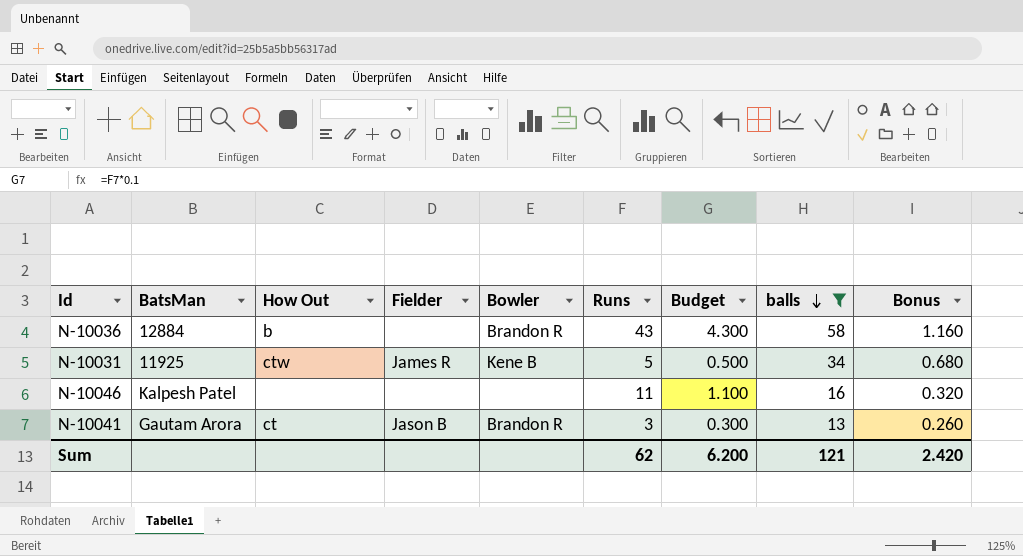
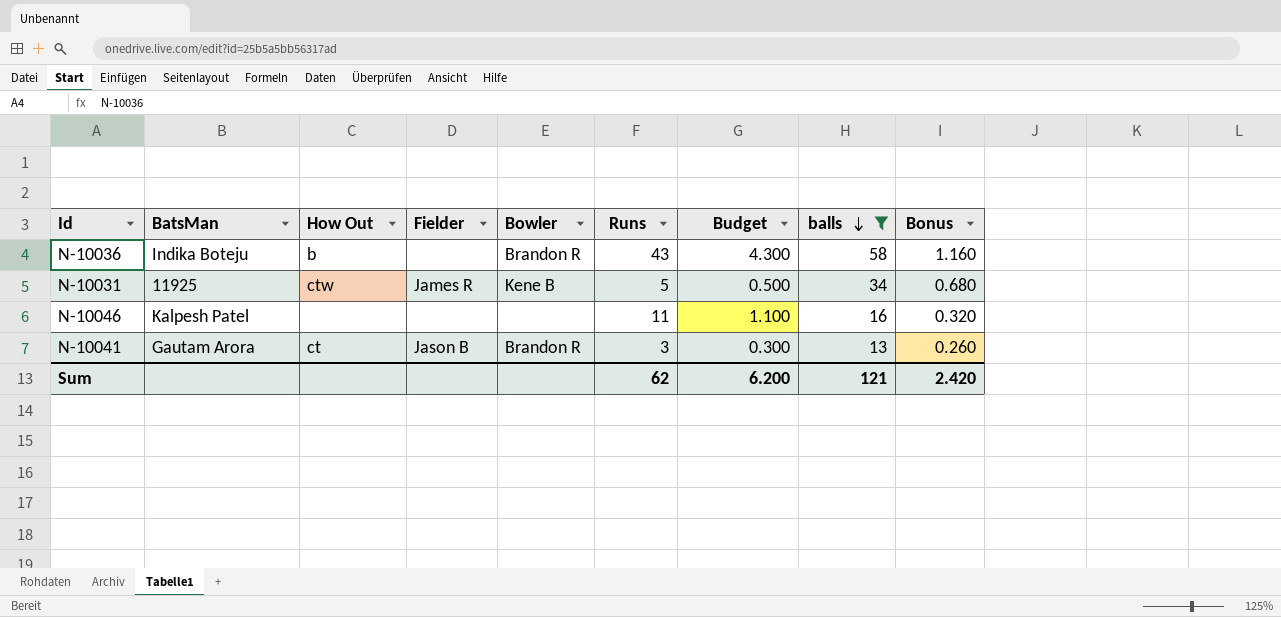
N-10036 | BatsMan: 12884 -> Indika Boteju

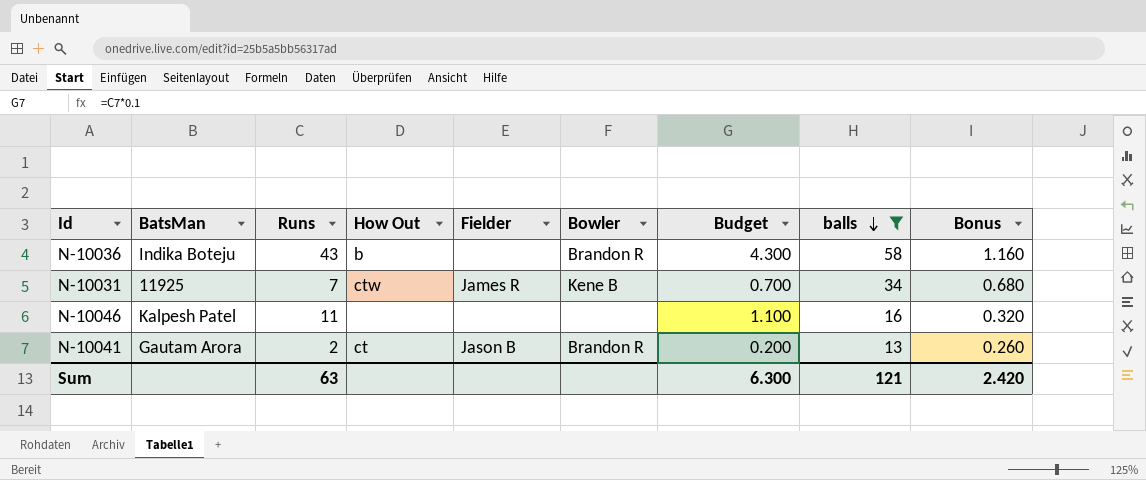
column Runs | position: 6 -> 3
N-10031 | Runs: 5 -> 7
N-10031 | Budget: 0.500 -> 0.700
N-10041 | Runs: 3 -> 2
N-10041 | Budget: 0.300 -> 0.200
Sum | Runs: 62 -> 63
Sum | Budget: 6.200 -> 6.300

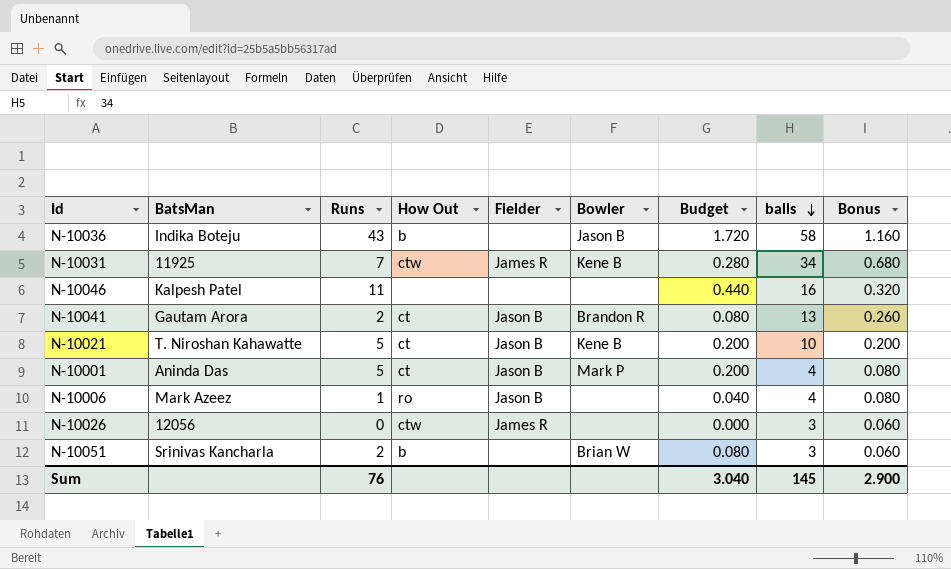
filter: balls >= 13 -> none
column Budget | formula: [Runs] * 0.1 -> [Runs] * 0.04
N-10036 | Bowler: Brandon R -> Jason B
Sum | Runs: 63 -> 76
Sum | Budget: 6.300 -> 3.040
Sum | balls: 121 -> 145
Sum | Bonus: 2.420 -> 2.900

